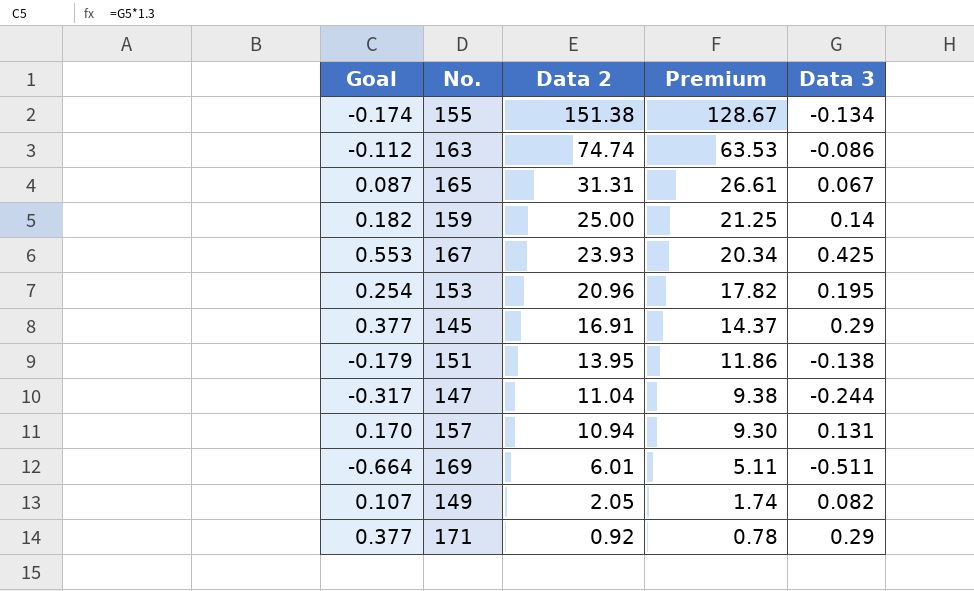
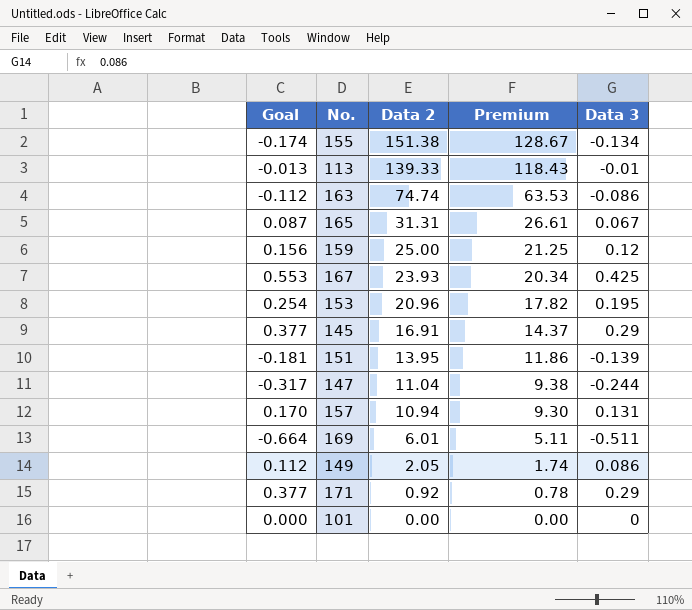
row 113: none -> -0.013 | 139.33 | 118.43 | -0.01
159 | Goal: 0.182 -> 0.156
159 | Data 3: 0.14 -> 0.12
151 | Goal: -0.179 -> -0.181
151 | Data 3: -0.138 -> -0.139
149 | Goal: 0.107 -> 0.112
149 | Data 3: 0.082 -> 0.086
row 101: none -> 0.000 | 0.00 | 0.00 | 0

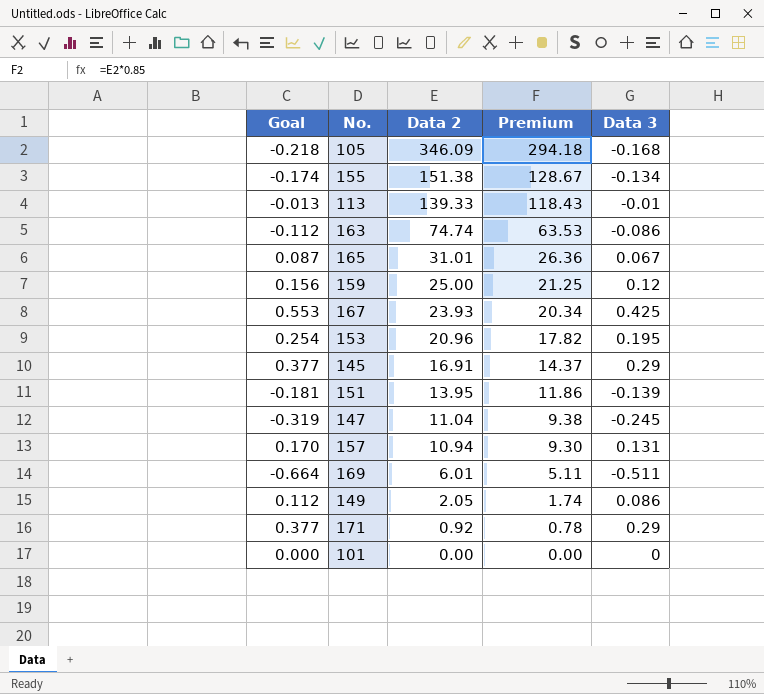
row 105: none -> -0.218 | 346.09 | 294.18 | -0.168
165 | Data 2: 31.31 -> 31.01
165 | Premium: 26.61 -> 26.36
147 | Goal: -0.317 -> -0.319
147 | Data 3: -0.244 -> -0.245

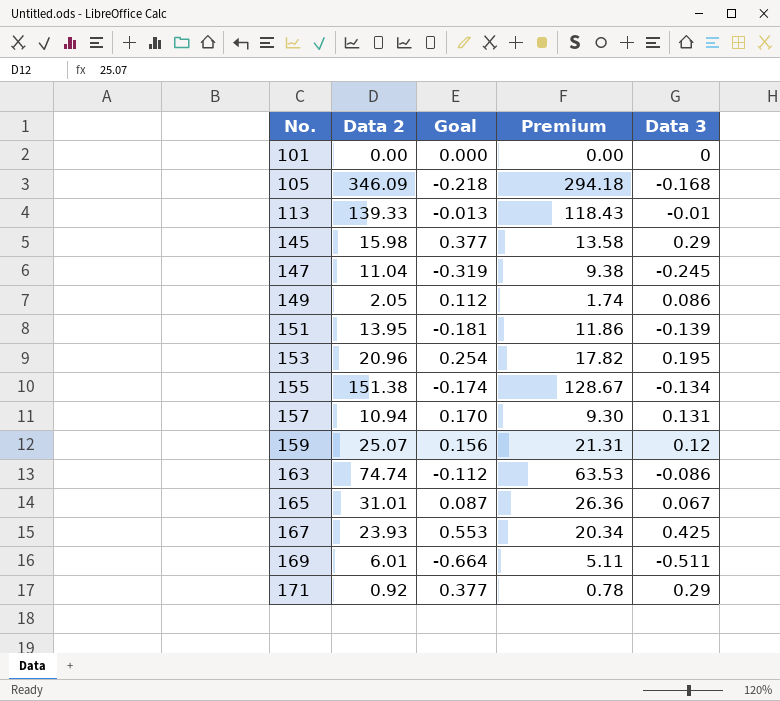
row order: Data 2 descending -> No. ascending
column Goal | position: 1 -> 3
145 | Data 2: 16.91 -> 15.98
145 | Premium: 14.37 -> 13.58
159 | Data 2: 25.00 -> 25.07
159 | Premium: 21.25 -> 21.31

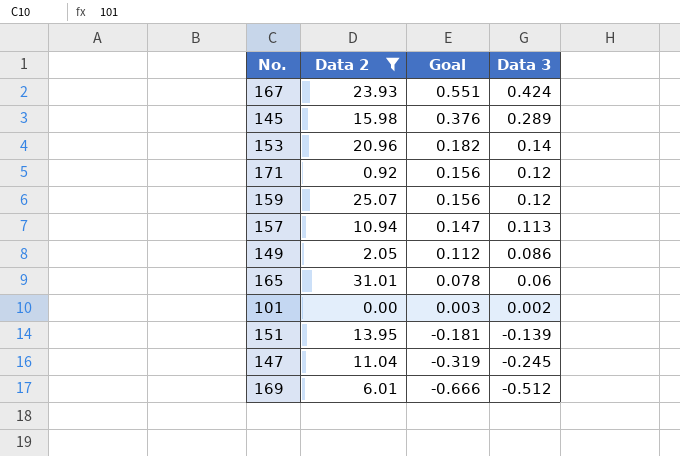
filter: none -> Data 2 <= 31.01
row order: No. ascending -> Goal descending
column Premium | formula: [Data 2] * 0.85 -> none
167 | Goal: 0.553 -> 0.551
167 | Data 3: 0.425 -> 0.424
145 | Goal: 0.377 -> 0.376
145 | Data 3: 0.29 -> 0.289
153 | Goal: 0.254 -> 0.182
153 | Data 3: 0.195 -> 0.14
171 | Goal: 0.377 -> 0.156
171 | Data 3: 0.29 -> 0.12
157 | Goal: 0.170 -> 0.147
157 | Data 3: 0.131 -> 0.113
165 | Goal: 0.087 -> 0.078
165 | Data 3: 0.067 -> 0.06
101 | Goal: 0.000 -> 0.003
101 | Data 3: 0 -> 0.002
169 | Goal: -0.664 -> -0.666
169 | Data 3: -0.511 -> -0.512

